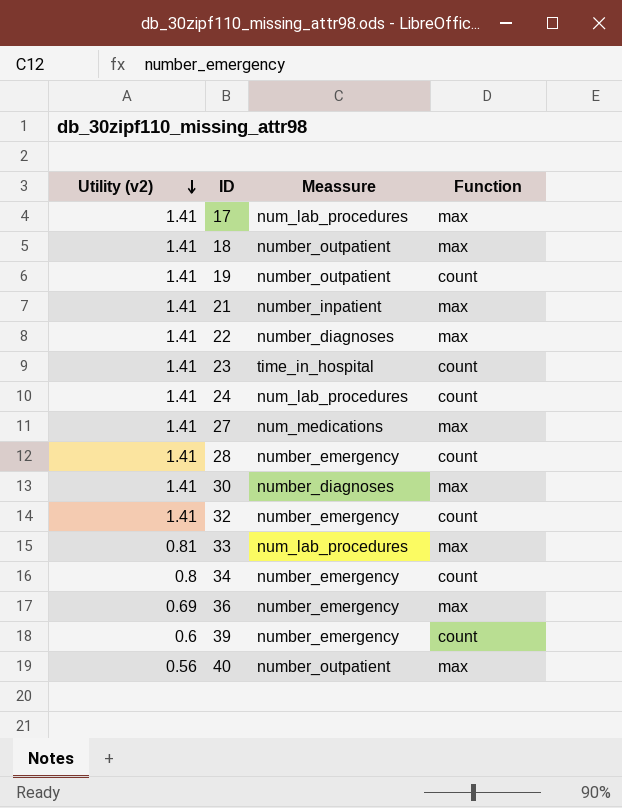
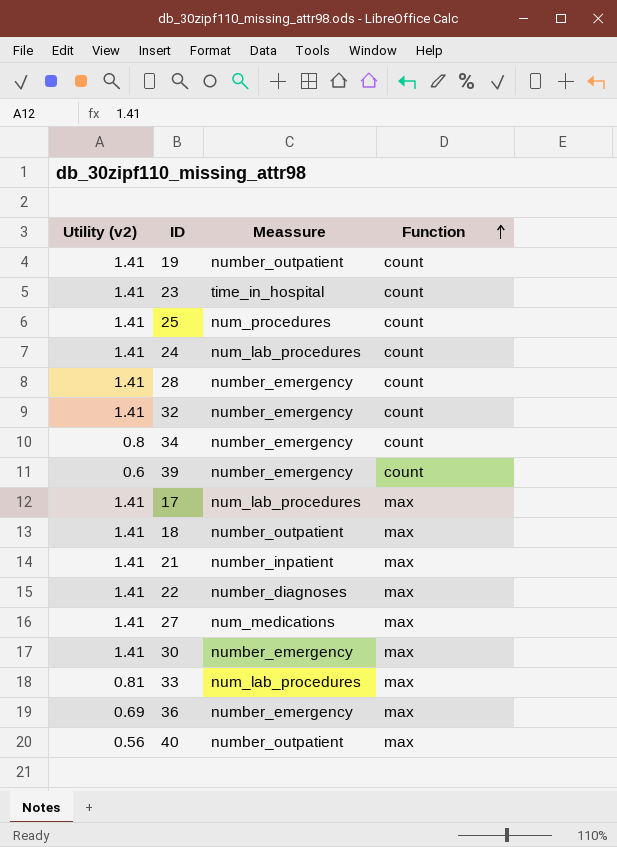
row order: Utility (v2) descending -> Function ascending
row 25: none -> 1.41 | num_procedures | count
30 | Meassure: number_diagnoses -> number_emergency

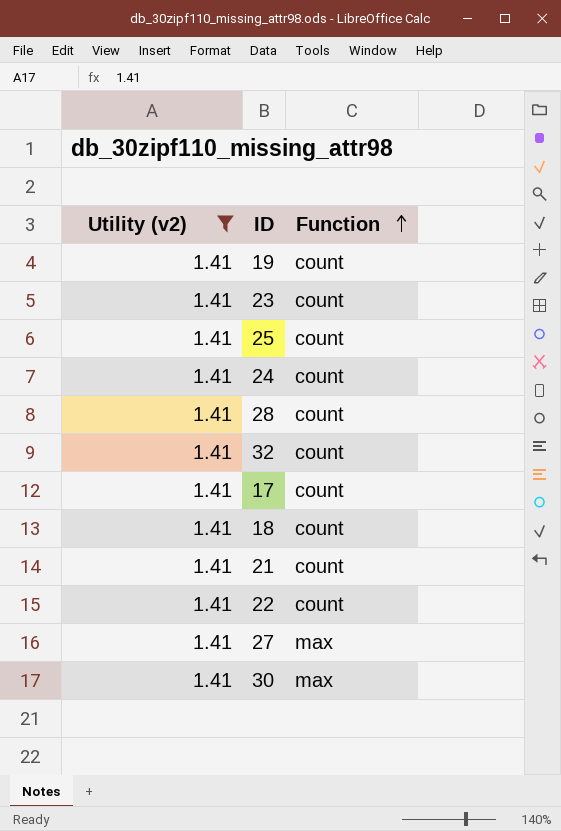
filter: none -> Utility (v2) = 1.41
column Meassure | position: 3 -> none
17 | Function: max -> count
18 | Function: max -> count
21 | Function: max -> count
22 | Function: max -> count

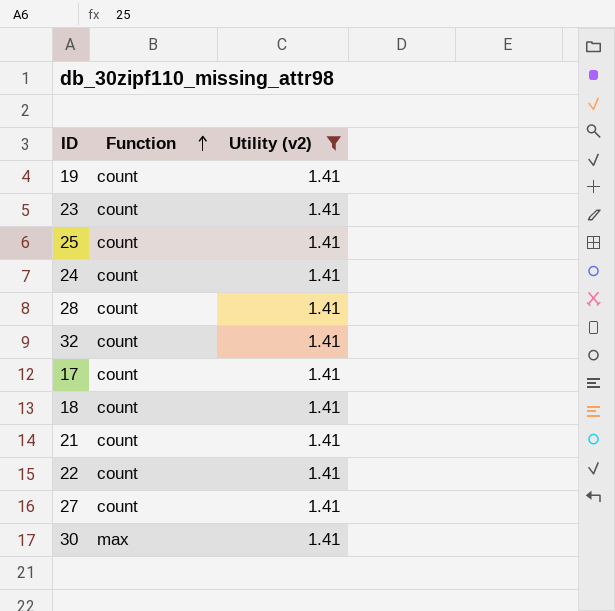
column Utility (v2) | position: 1 -> 3
27 | Function: max -> count

